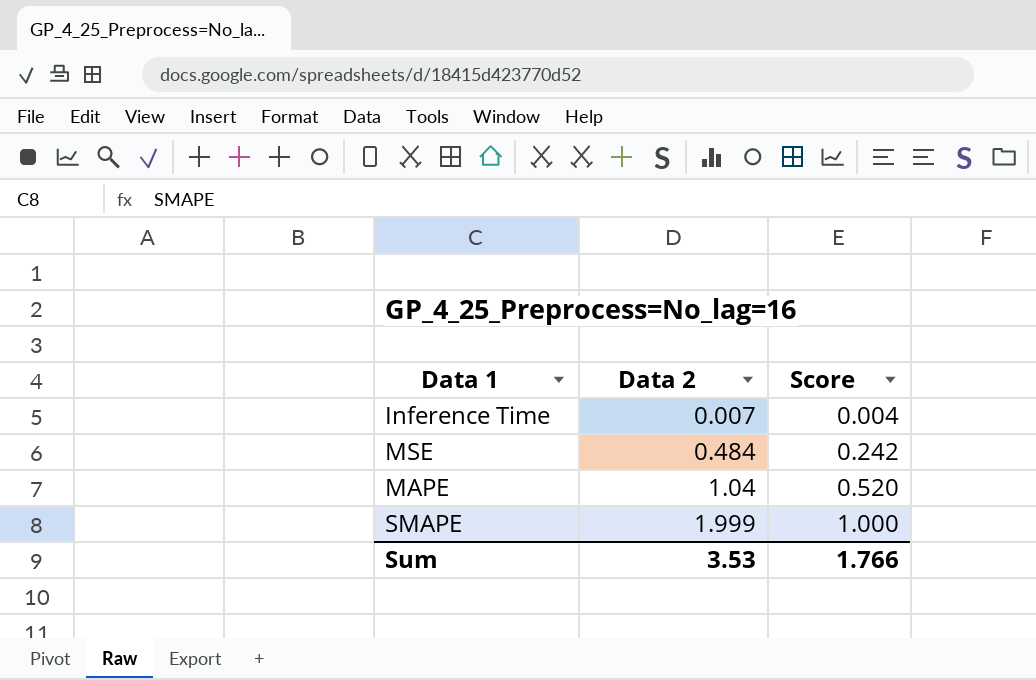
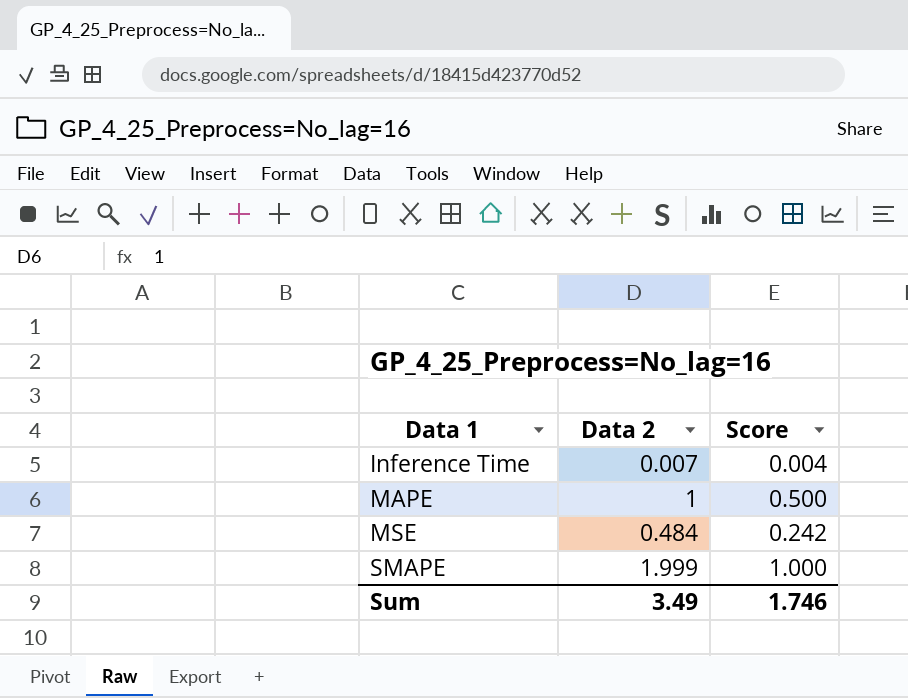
row order: Data 2 ascending -> Data 1 ascending
MAPE | Data 2: 1.04 -> 1
MAPE | Score: 0.520 -> 0.500
Sum | Data 2: 3.53 -> 3.49
Sum | Score: 1.766 -> 1.746

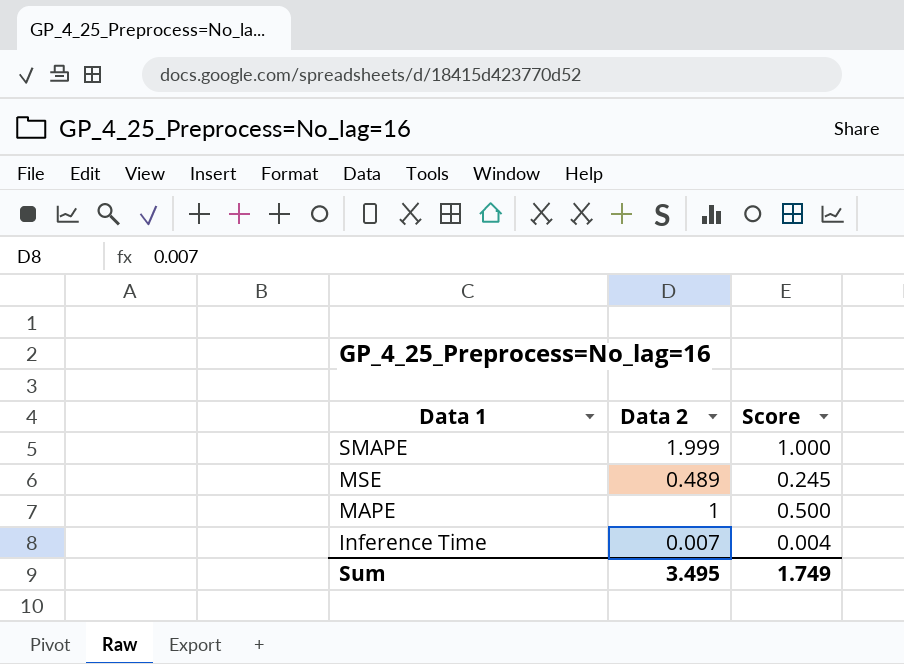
row order: Data 1 ascending -> Data 1 descending
MSE | Data 2: 0.484 -> 0.489
MSE | Score: 0.242 -> 0.245
Sum | Data 2: 3.49 -> 3.495
Sum | Score: 1.746 -> 1.749

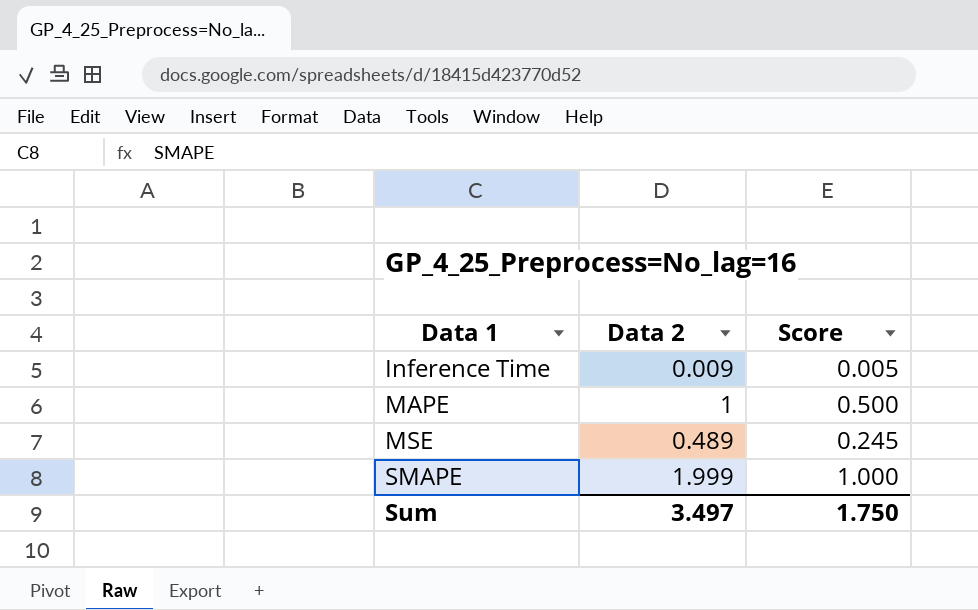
row order: Data 1 descending -> Data 1 ascending
Inference Time | Data 2: 0.007 -> 0.009
Inference Time | Score: 0.004 -> 0.005
Sum | Data 2: 3.495 -> 3.497
Sum | Score: 1.749 -> 1.750

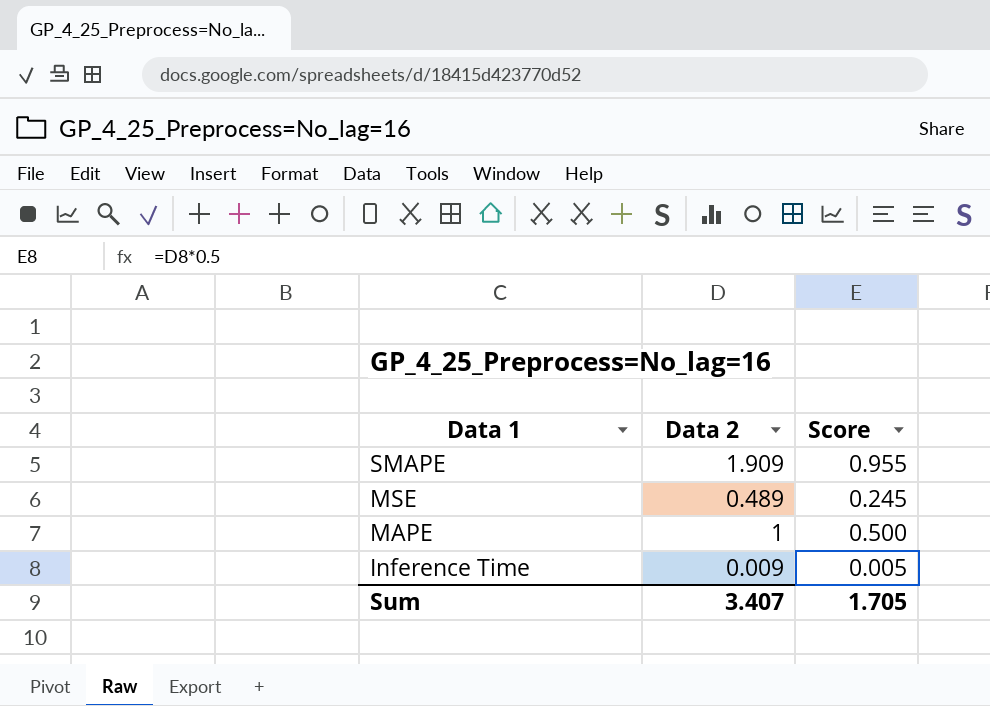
row order: Data 1 ascending -> Data 1 descending
SMAPE | Data 2: 1.999 -> 1.909
SMAPE | Score: 1.000 -> 0.955
Sum | Data 2: 3.497 -> 3.407
Sum | Score: 1.750 -> 1.705

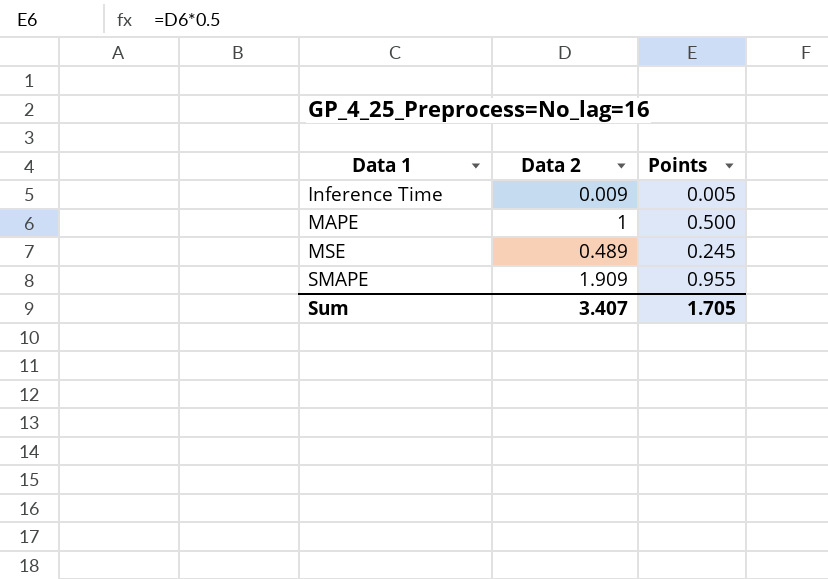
row order: Data 1 descending -> Data 1 ascending
column name: Score -> Points

